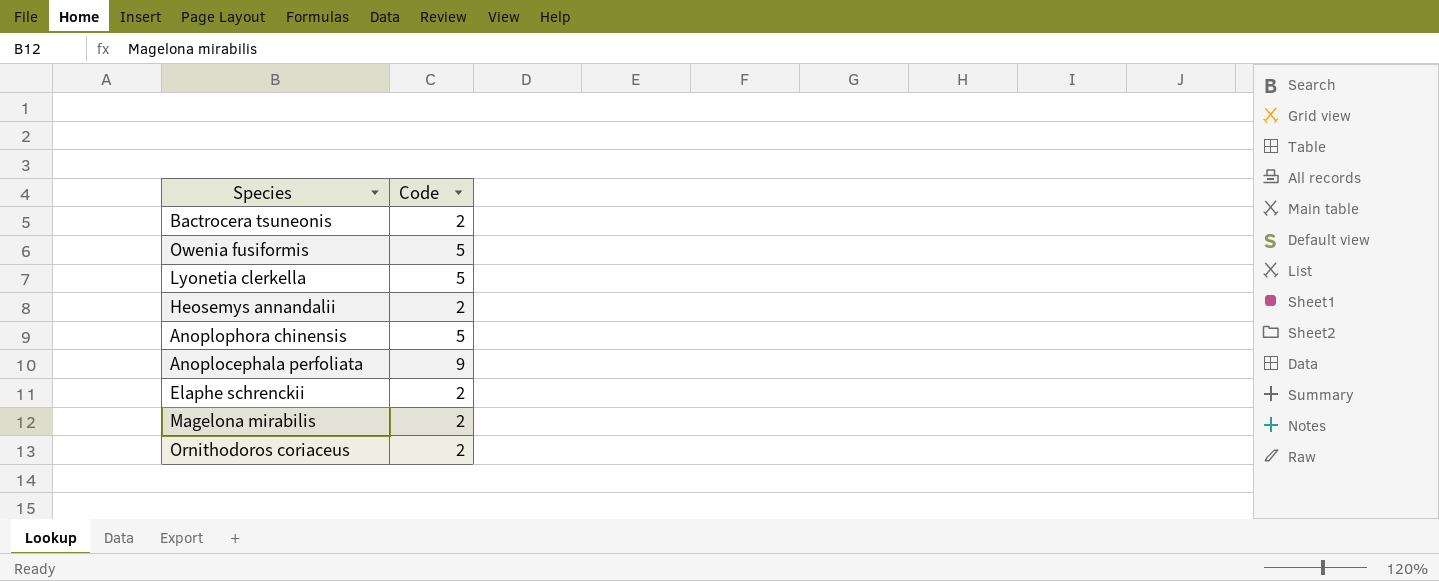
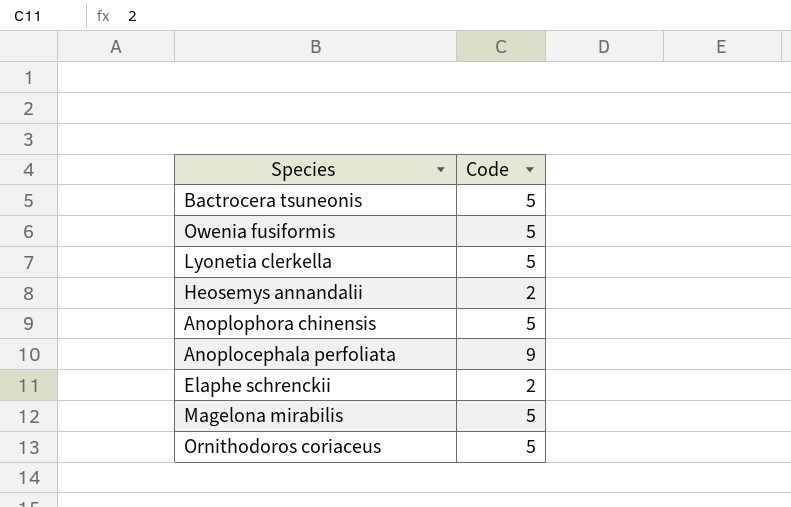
Bactrocera tsuneonis | Code: 2 -> 5
Magelona mirabilis | Code: 2 -> 5
Ornithodoros coriaceus | Code: 2 -> 5

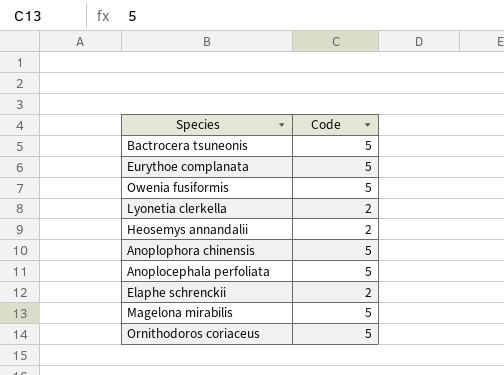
row Eurythoe complanata: none -> 5
Lyonetia clerkella | Code: 5 -> 2
Anoplocephala perfoliata | Code: 9 -> 5

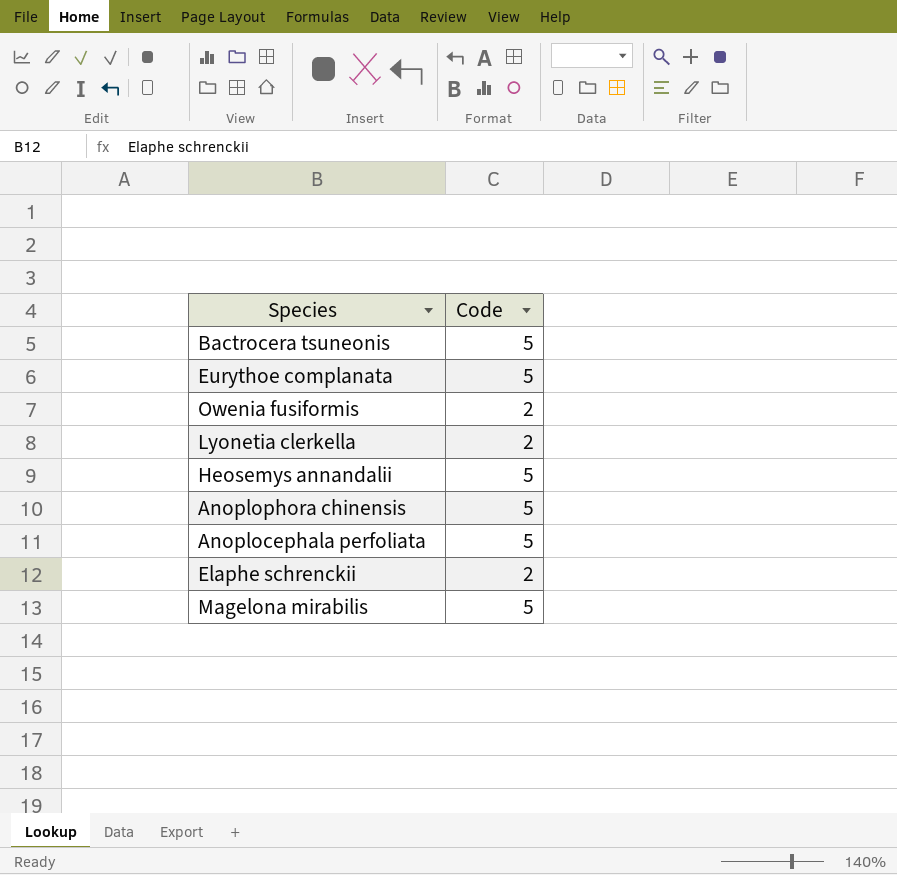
row Ornithodoros coriaceus: 5 -> none
Owenia fusiformis | Code: 5 -> 2
Heosemys annandalii | Code: 2 -> 5

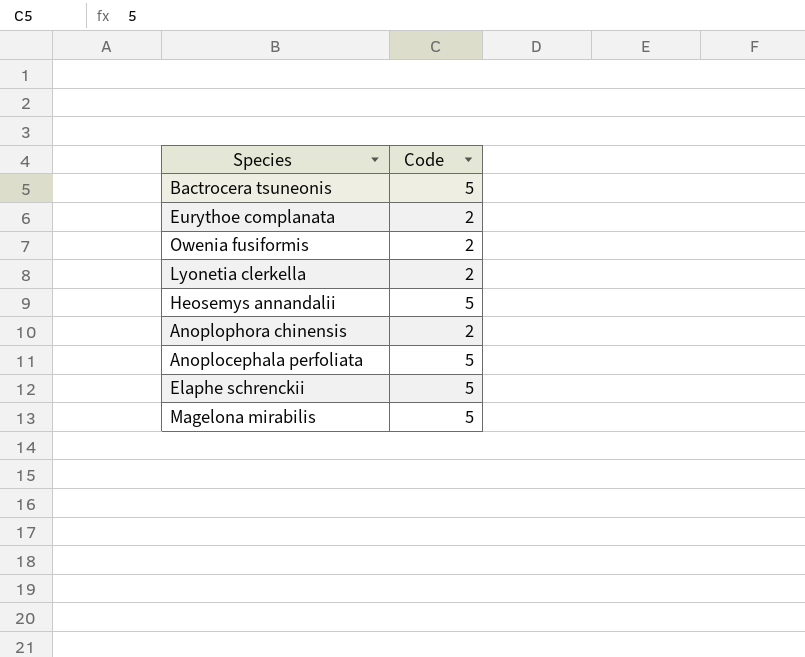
Eurythoe complanata | Code: 5 -> 2
Anoplophora chinensis | Code: 5 -> 2
Elaphe schrenckii | Code: 2 -> 5

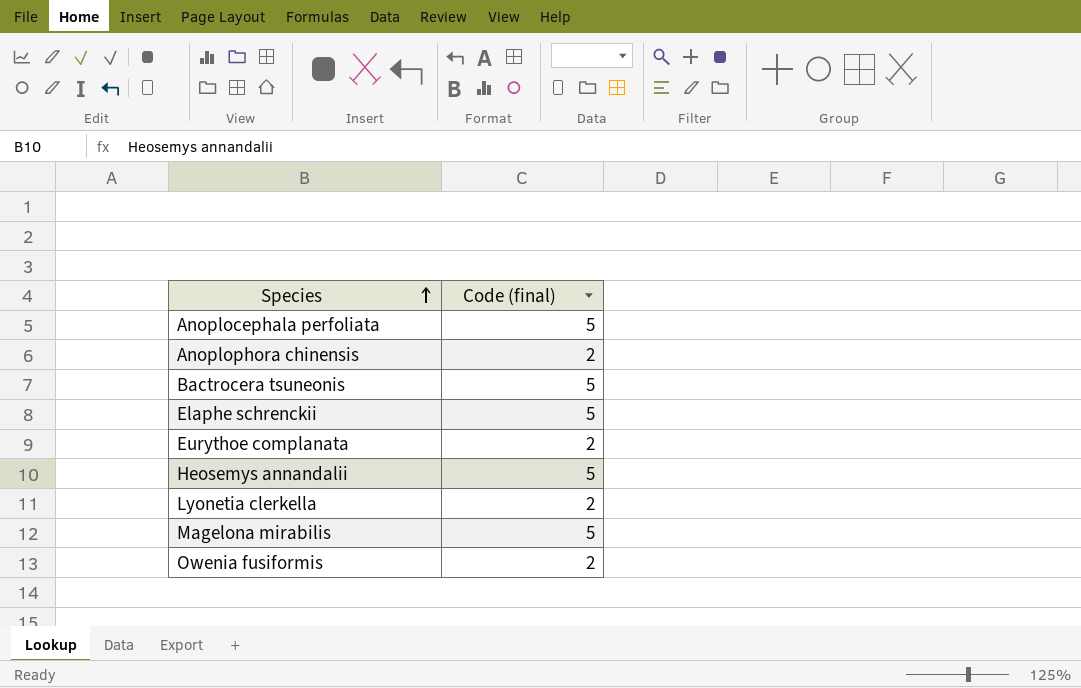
row order: none -> Species ascending
column name: Code -> Code (final)

